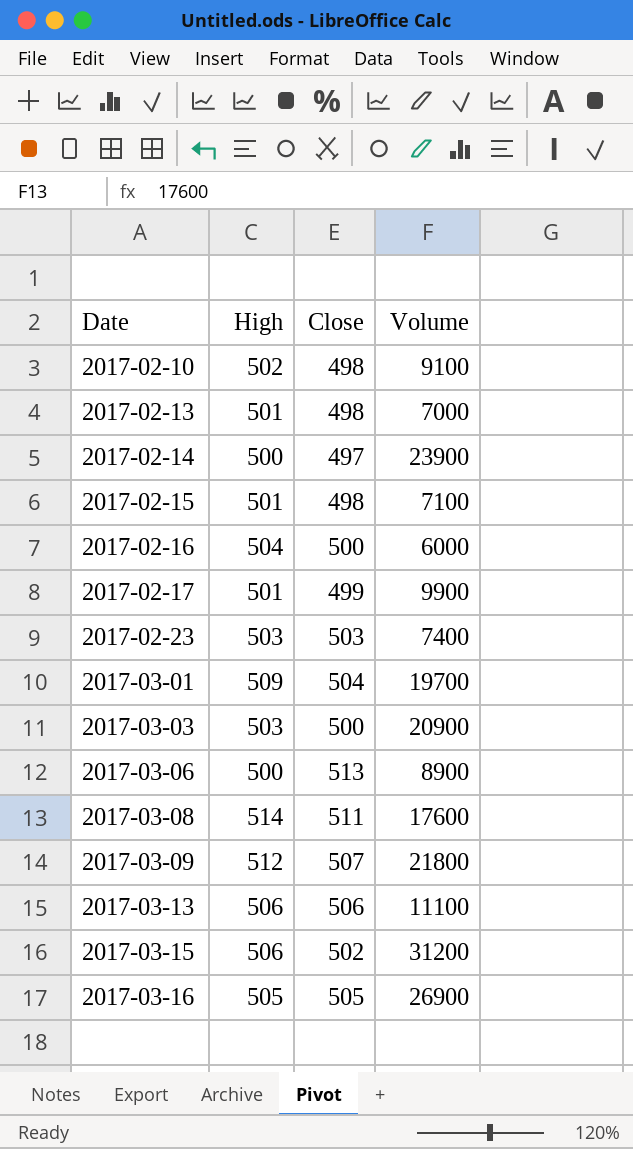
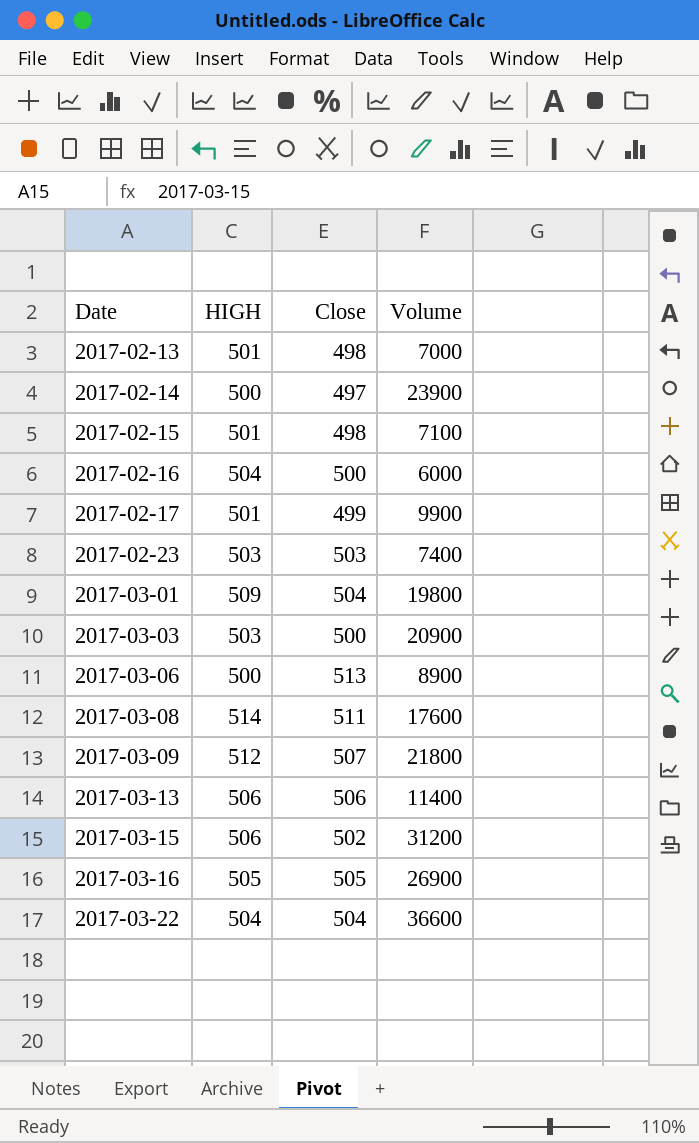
column name: High -> HIGH
row 2017-02-10: 502 | 498 | 9100 -> none
2017-03-01 | Volume: 19700 -> 19800
2017-03-13 | Volume: 11100 -> 11400
row 2017-03-22: none -> 504 | 504 | 36600

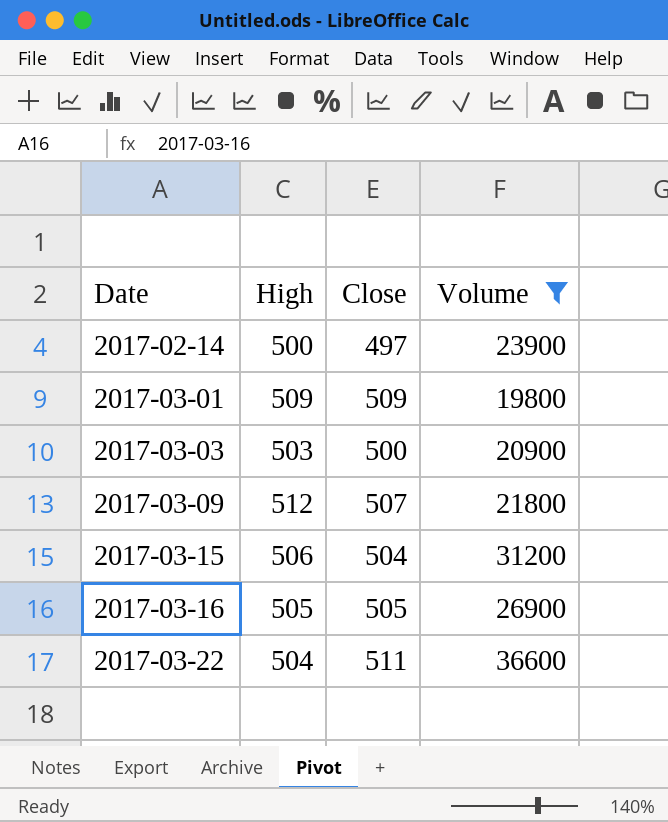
filter: none -> Volume >= 19800
column name: HIGH -> High
2017-03-01 | Close: 504 -> 509
2017-03-15 | Close: 502 -> 504
2017-03-22 | Close: 504 -> 511

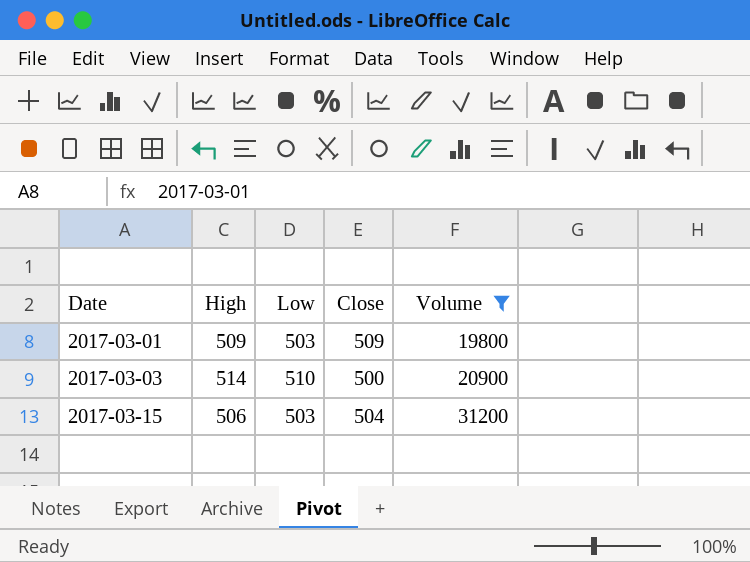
column Low | position: none -> 3
row 2017-02-14: 500 | 497 | 23900 -> none
row 2017-03-09: 512 | 507 | 21800 -> none
row 2017-03-16: 505 | 505 | 26900 -> none
row 2017-03-22: 504 | 511 | 36600 -> none
2017-03-03 | High: 503 -> 514

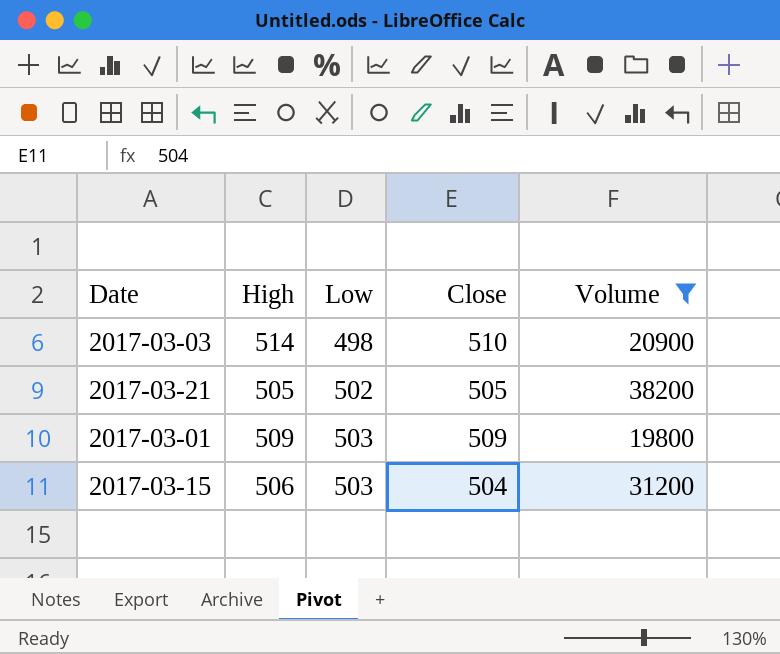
row order: Date ascending -> Low ascending
2017-03-03 | Low: 510 -> 498
2017-03-03 | Close: 500 -> 510
row 2017-03-21: none -> 505 | 502 | 505 | 38200

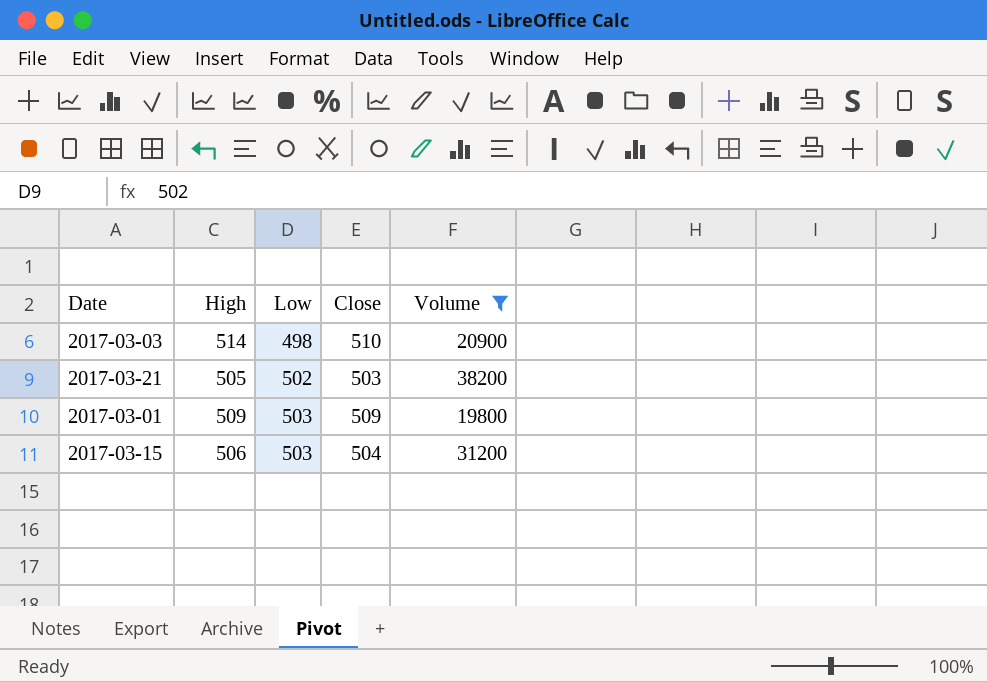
2017-03-21 | Close: 505 -> 503

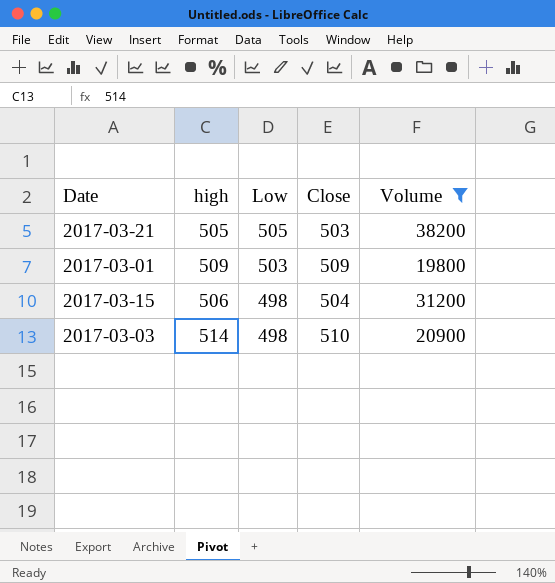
row order: Low ascending -> Low descending
column name: High -> high
2017-03-21 | Low: 502 -> 505
2017-03-15 | Low: 503 -> 498

